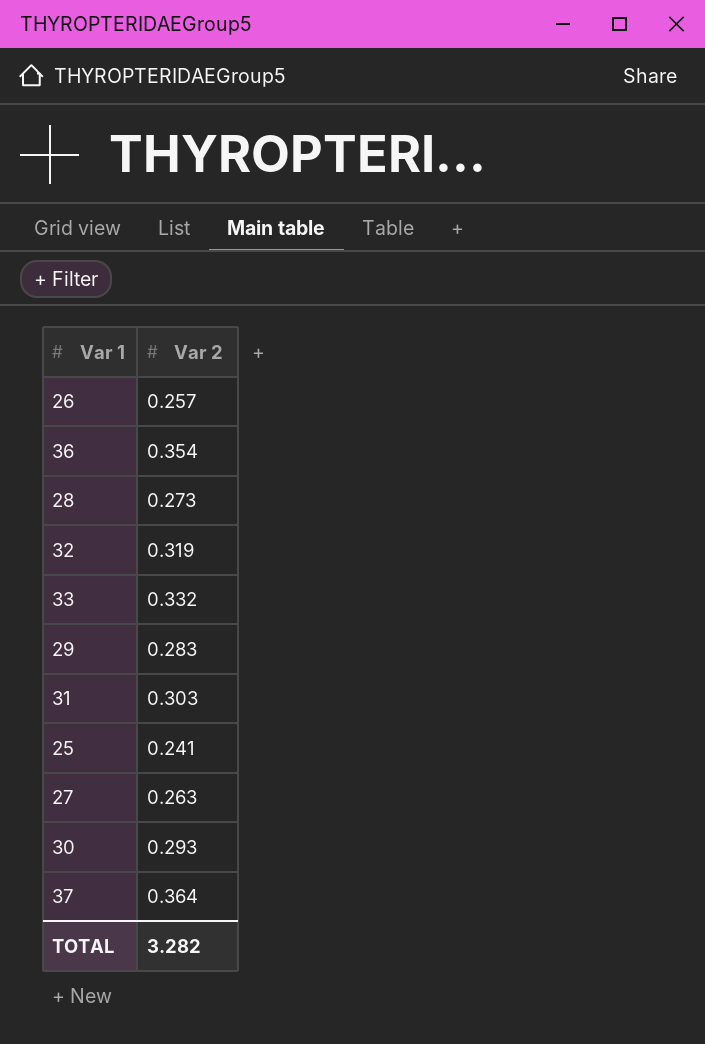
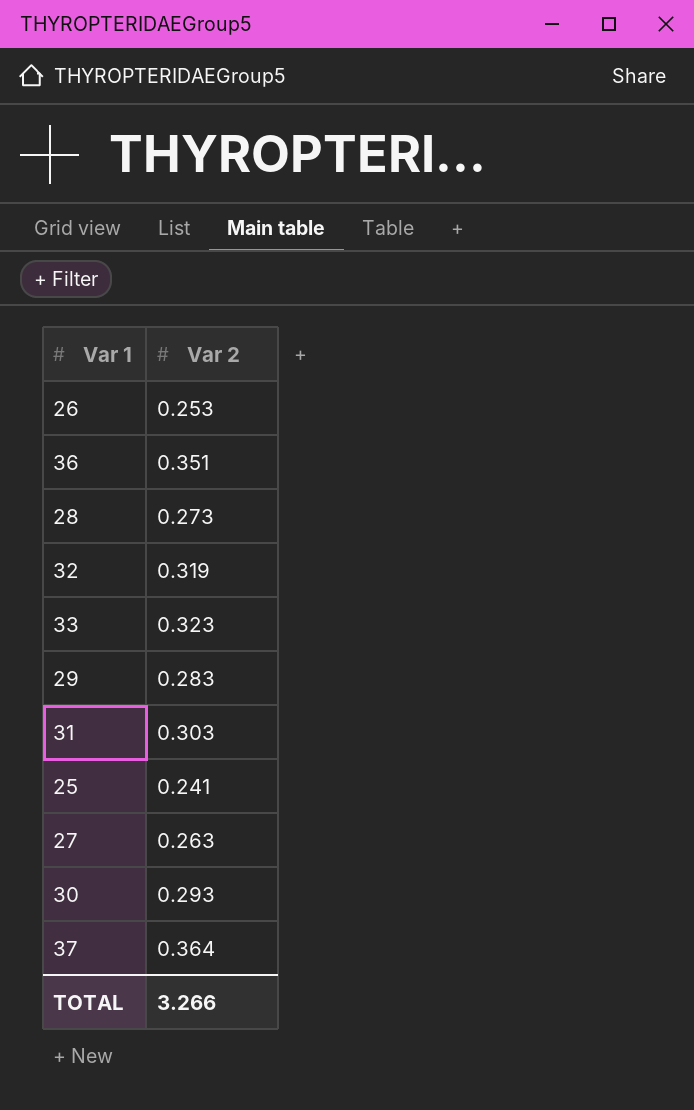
26 | Var 2: 0.257 -> 0.253
36 | Var 2: 0.354 -> 0.351
33 | Var 2: 0.332 -> 0.323
TOTAL | Var 2: 3.282 -> 3.266

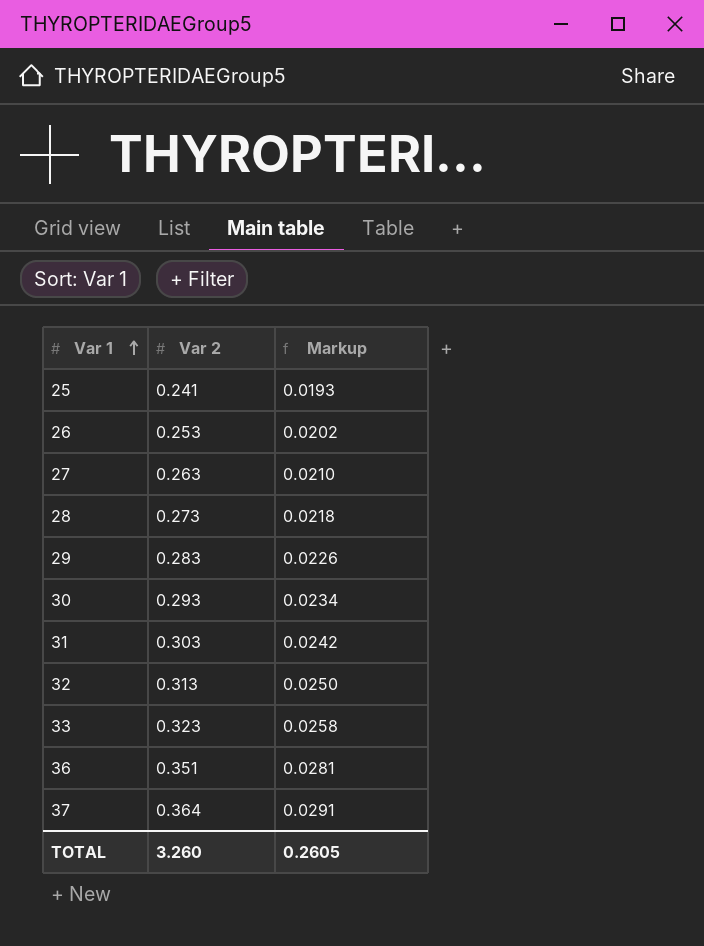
row order: none -> Var 1 ascending
column Markup | formula: none -> [Var 2] * 0.08
32 | Var 2: 0.319 -> 0.313
TOTAL | Var 2: 3.266 -> 3.260

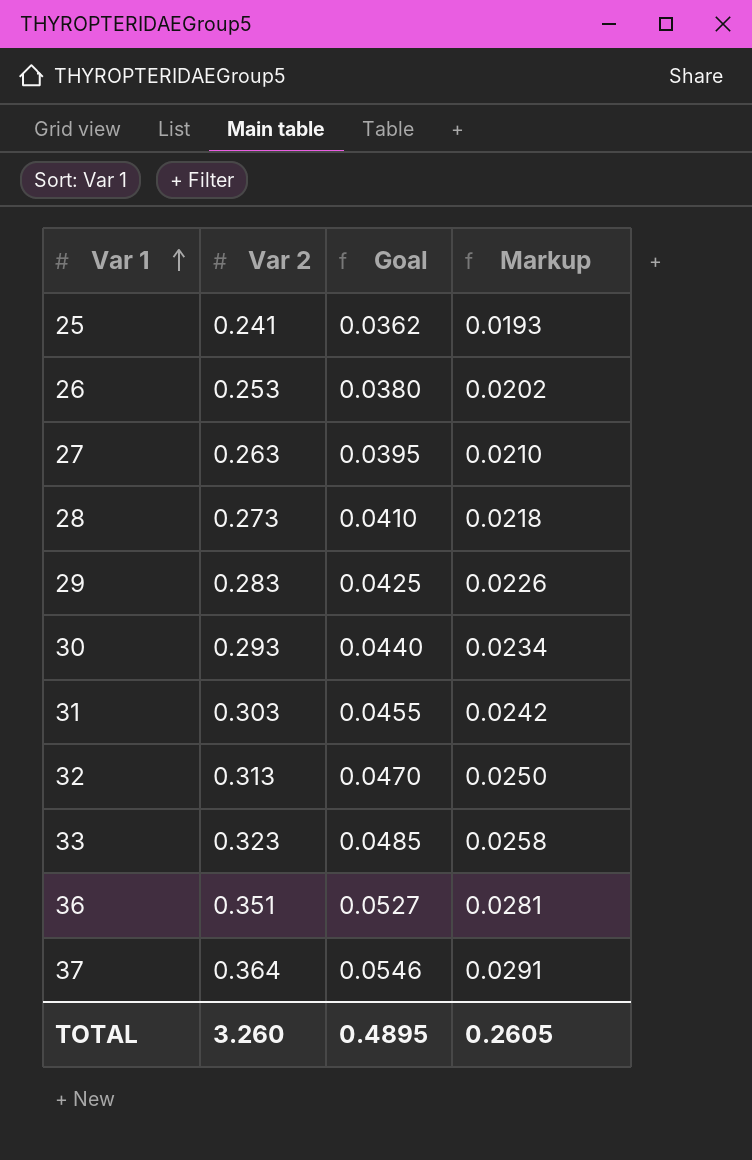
column Goal | formula: none -> [Var 2] * 0.15

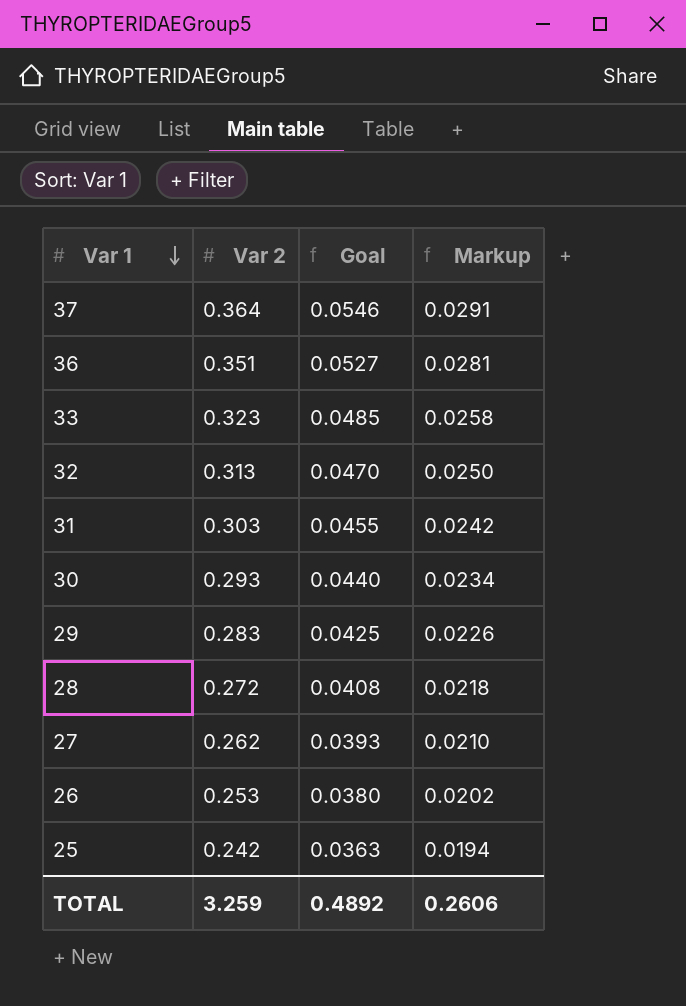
row order: Var 1 ascending -> Var 1 descending
28 | Var 2: 0.273 -> 0.272
28 | Goal: 0.0410 -> 0.0408
27 | Var 2: 0.263 -> 0.262
27 | Goal: 0.0395 -> 0.0393
25 | Var 2: 0.241 -> 0.242
25 | Goal: 0.0362 -> 0.0363
25 | Markup: 0.0193 -> 0.0194
TOTAL | Var 2: 3.260 -> 3.259
TOTAL | Goal: 0.4895 -> 0.4892
TOTAL | Markup: 0.2605 -> 0.2606

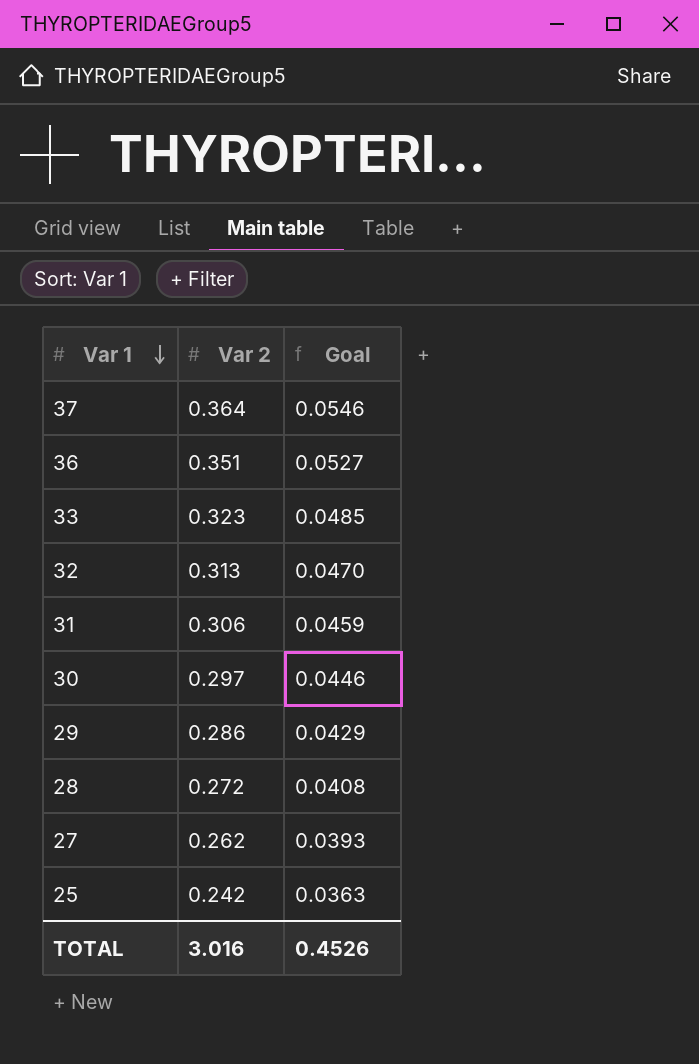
column Markup | formula: [Var 2] * 0.08 -> none
row 26: 0.253 | 0.0380 | 0.0202 -> none
31 | Var 2: 0.303 -> 0.306
31 | Goal: 0.0455 -> 0.0459
30 | Var 2: 0.293 -> 0.297
30 | Goal: 0.0440 -> 0.0446
29 | Var 2: 0.283 -> 0.286
29 | Goal: 0.0425 -> 0.0429
TOTAL | Var 2: 3.259 -> 3.016
TOTAL | Goal: 0.4892 -> 0.4526

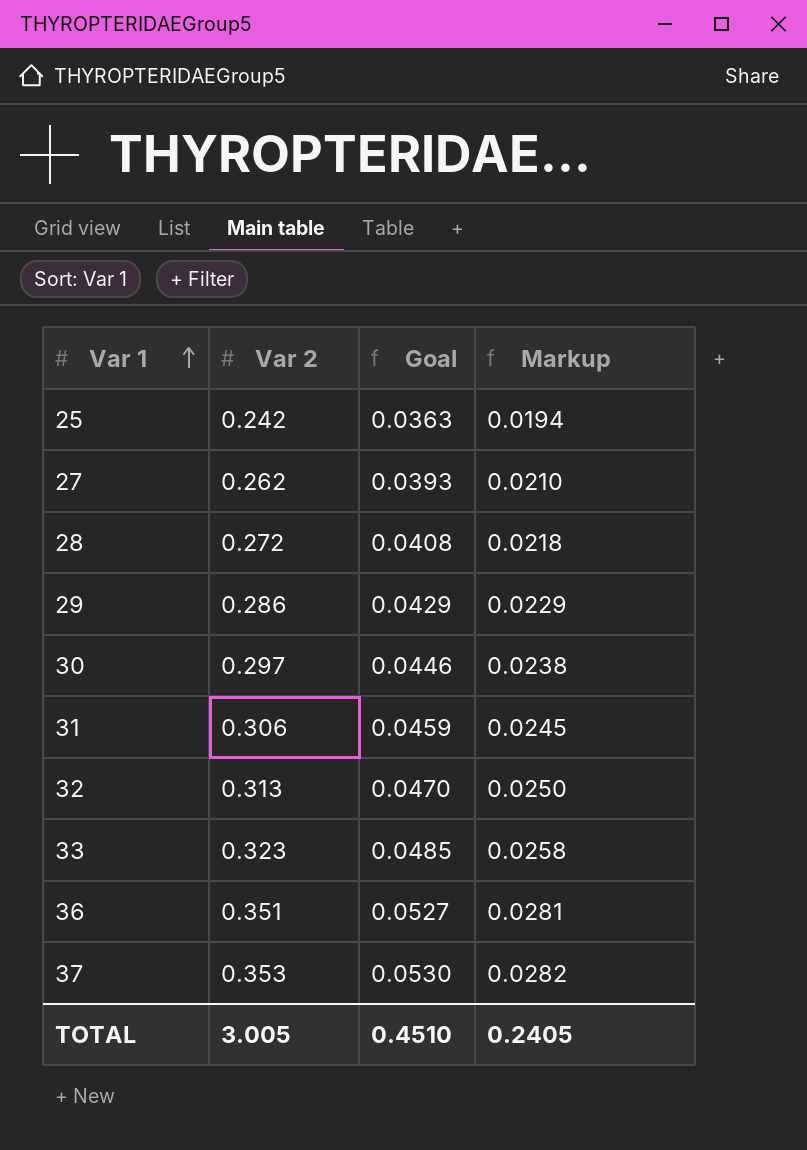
row order: Var 1 descending -> Var 1 ascending
column Markup | formula: none -> [Var 2] * 0.08
37 | Var 2: 0.364 -> 0.353
37 | Goal: 0.0546 -> 0.0530
TOTAL | Var 2: 3.016 -> 3.005
TOTAL | Goal: 0.4526 -> 0.4510

